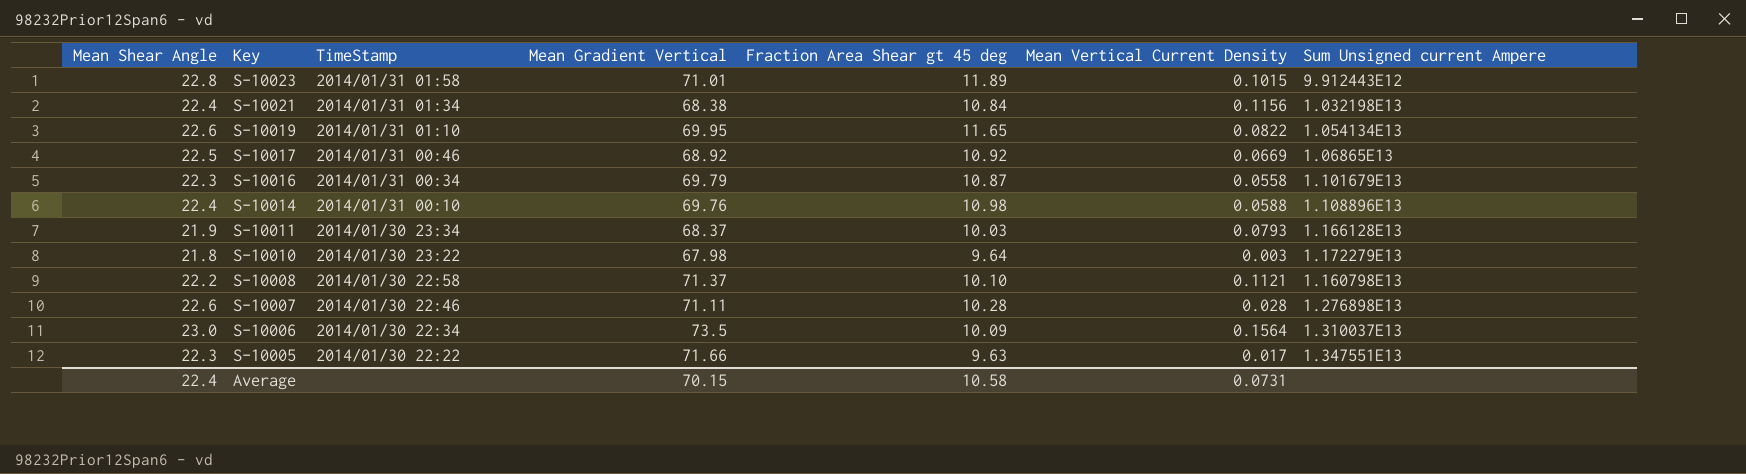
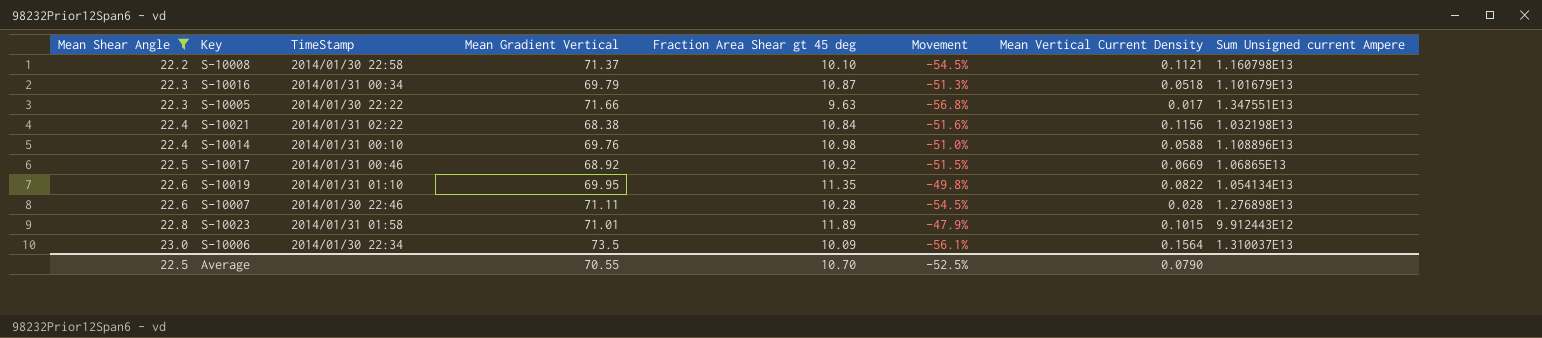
filter: none -> Mean Shear Angle >= 22.2
row order: Key descending -> Mean Shear Angle ascending
column Movement | formula: none -> ([Fraction Area Shear gt 45 deg] - [Mean Shear Angle]) / [Mean Shear Angle]
S-10016 | Mean Vertical Current Density: 0.0558 -> 0.0518
S-10021 | TimeStamp: 2014/01/31 01:34 -> 2014/01/31 02:22
S-10019 | Fraction Area Shear gt 45 deg: 11.65 -> 11.35
Average | Mean Shear Angle: 22.4 -> 22.5
Average | Mean Gradient Vertical: 70.15 -> 70.55
Average | Fraction Area Shear gt 45 deg: 10.58 -> 10.70
Average | Mean Vertical Current Density: 0.0731 -> 0.0790

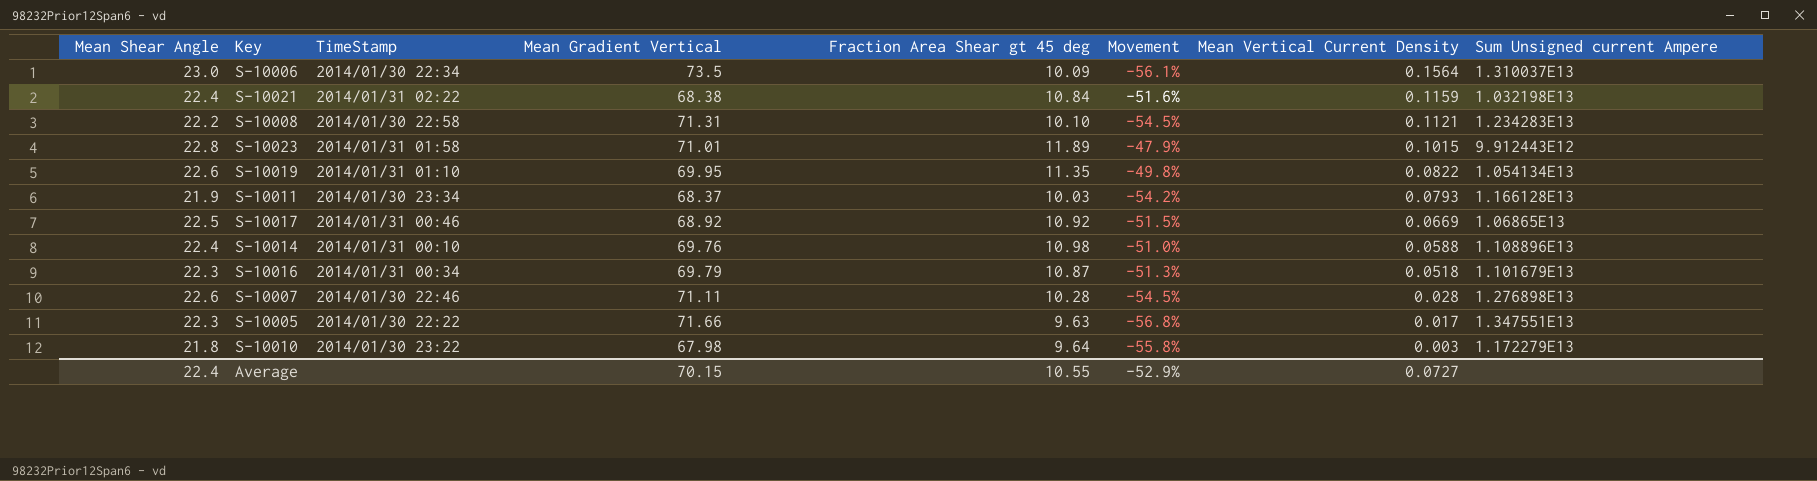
filter: Mean Shear Angle >= 22.2 -> none
row order: Mean Shear Angle ascending -> Mean Vertical Current Density descending
S-10021 | Mean Vertical Current Density: 0.1156 -> 0.1159
S-10008 | Mean Gradient Vertical: 71.37 -> 71.31
S-10008 | Sum Unsigned current Ampere: 1.160798E13 -> 1.234283E13
Average | Mean Shear Angle: 22.5 -> 22.4
Average | Mean Gradient Vertical: 70.55 -> 70.15
Average | Fraction Area Shear gt 45 deg: 10.70 -> 10.55
Average | Movement: -52.5% -> -52.9%
Average | Mean Vertical Current Density: 0.0790 -> 0.0727

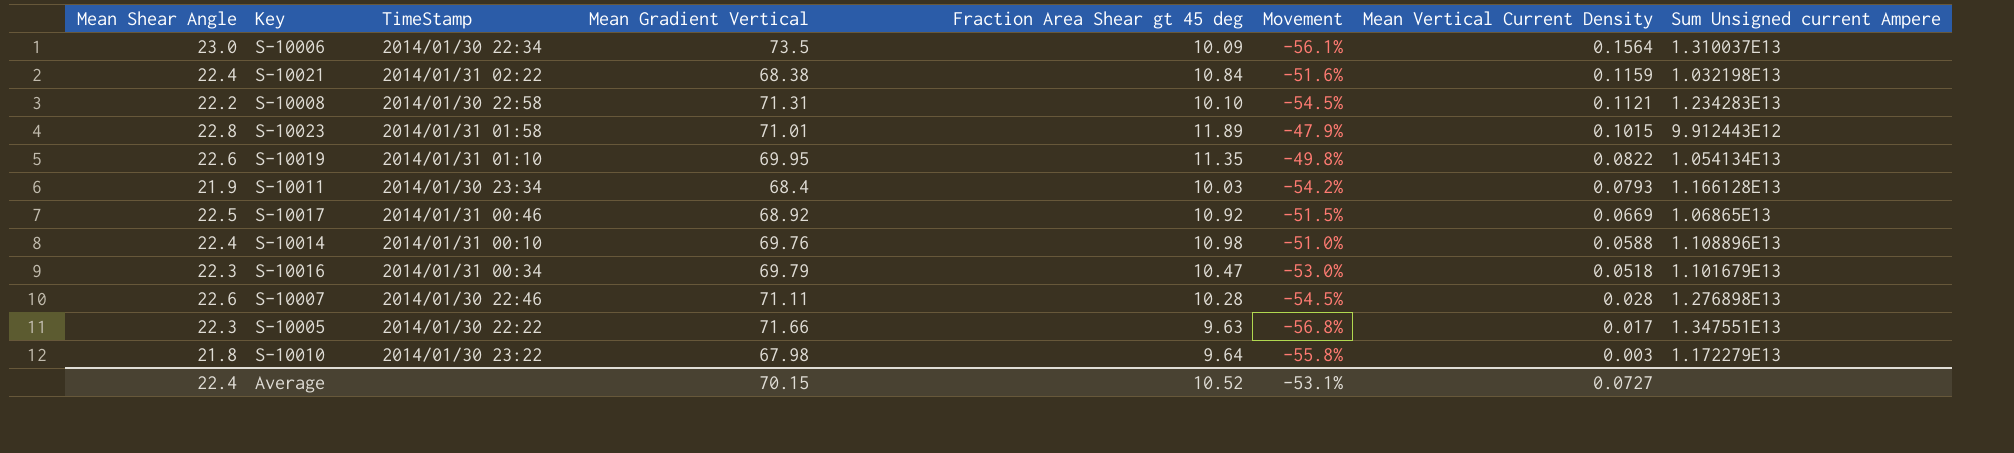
S-10011 | Mean Gradient Vertical: 68.37 -> 68.4
S-10016 | Fraction Area Shear gt 45 deg: 10.87 -> 10.47
S-10016 | Movement: -51.3% -> -53.0%
Average | Fraction Area Shear gt 45 deg: 10.55 -> 10.52
Average | Movement: -52.9% -> -53.1%

